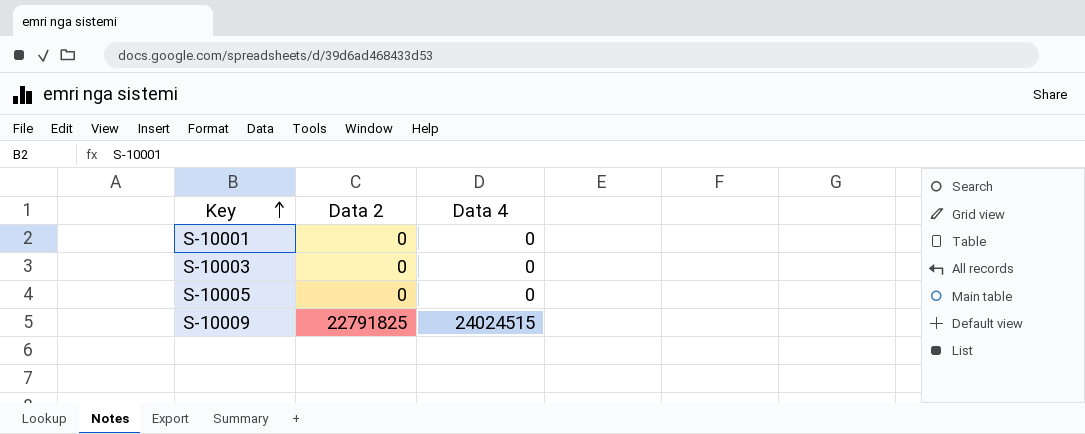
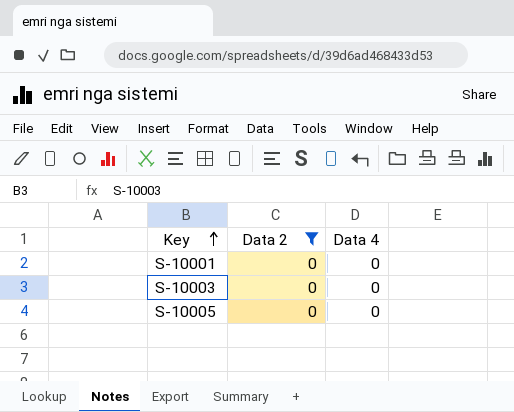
filter: none -> Data 2 = 0

